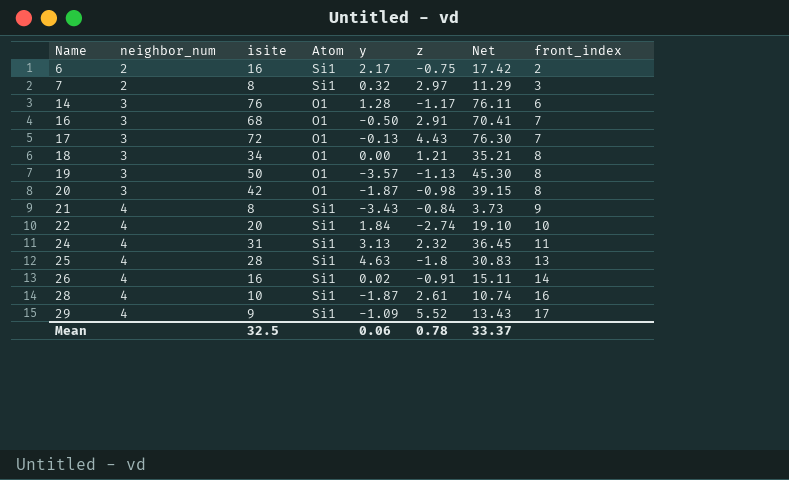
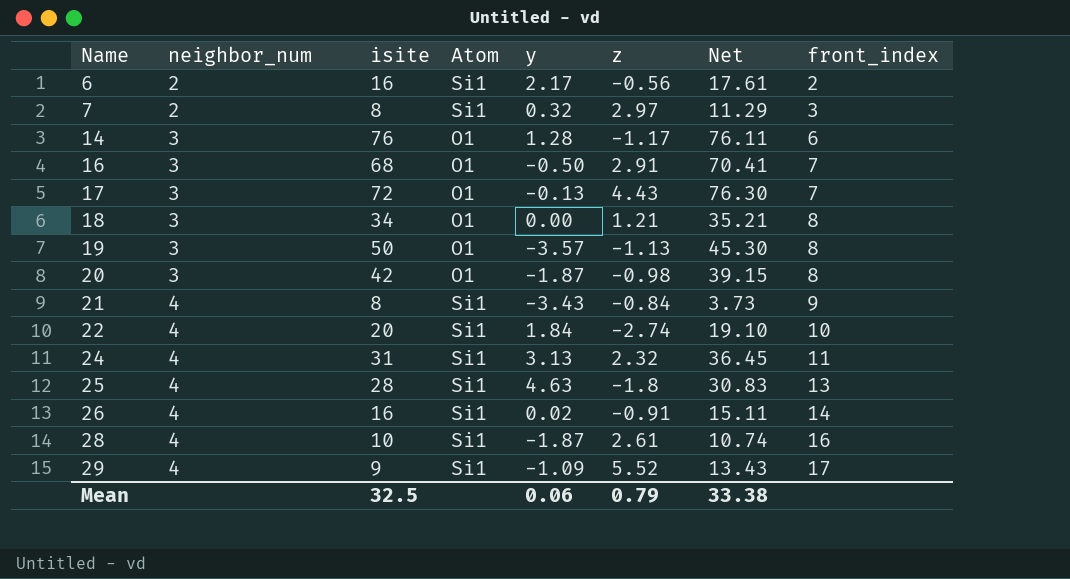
6 | z: -0.75 -> -0.56
6 | Net: 17.42 -> 17.61
Mean | z: 0.78 -> 0.79
Mean | Net: 33.37 -> 33.38

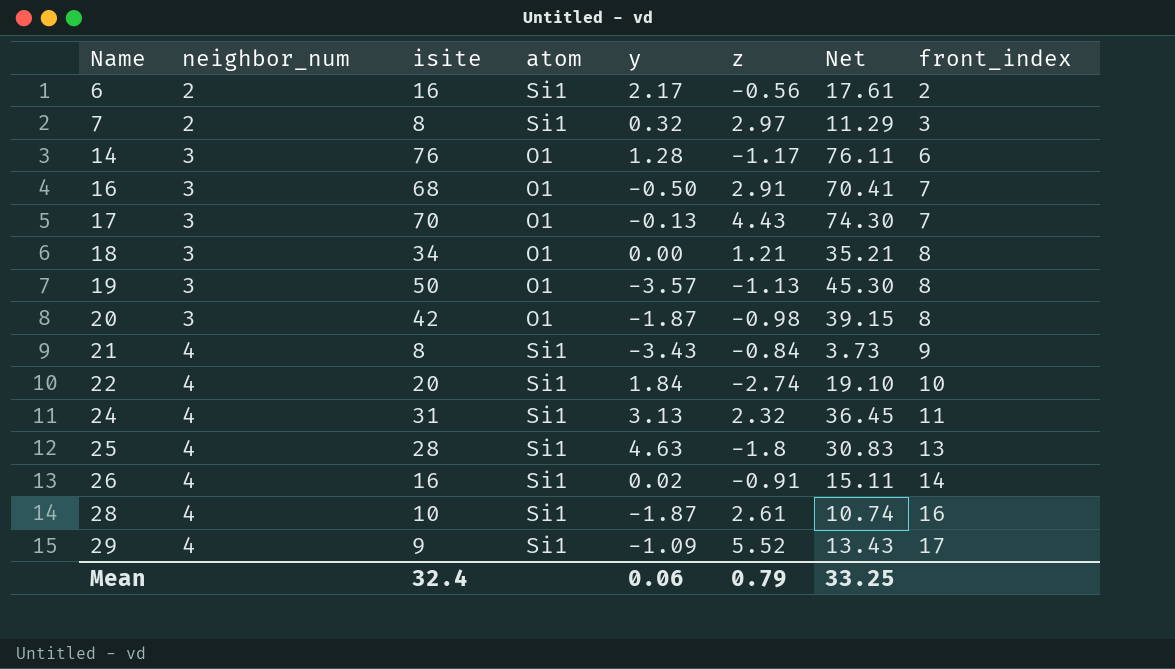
column name: Atom -> atom
17 | isite: 72 -> 70
17 | Net: 76.30 -> 74.30
Mean | isite: 32.5 -> 32.4
Mean | Net: 33.38 -> 33.25

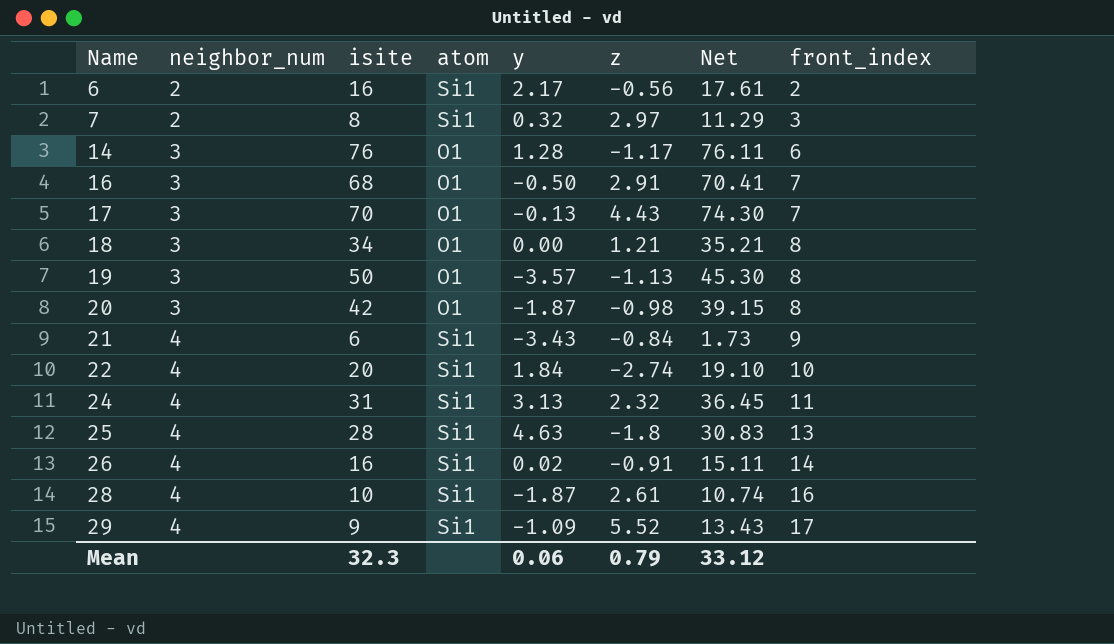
21 | isite: 8 -> 6
21 | Net: 3.73 -> 1.73
Mean | isite: 32.4 -> 32.3
Mean | Net: 33.25 -> 33.12

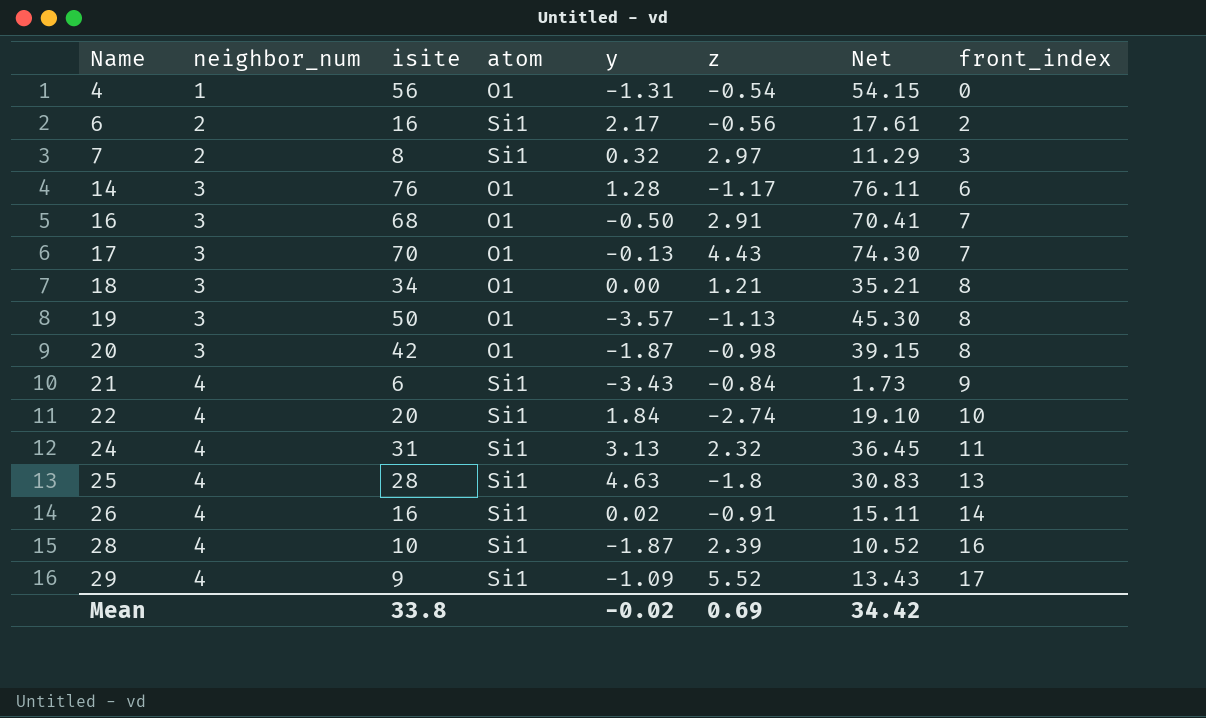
row 4: none -> 1 | 56 | O1 | -1.31 | -0.54 | 54.15 | 0
28 | z: 2.61 -> 2.39
28 | Net: 10.74 -> 10.52
Mean | isite: 32.3 -> 33.8
Mean | y: 0.06 -> -0.02
Mean | z: 0.79 -> 0.69
Mean | Net: 33.12 -> 34.42

